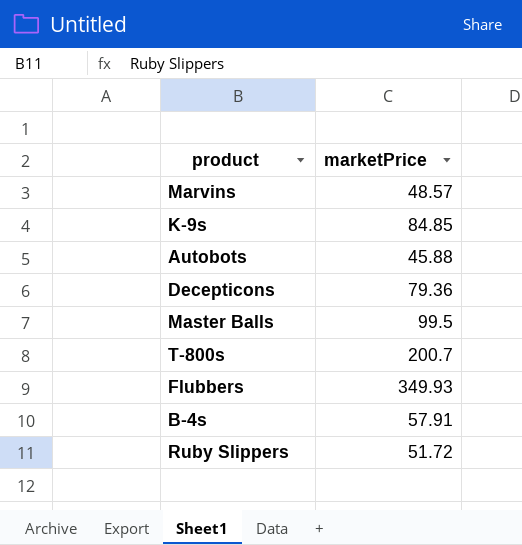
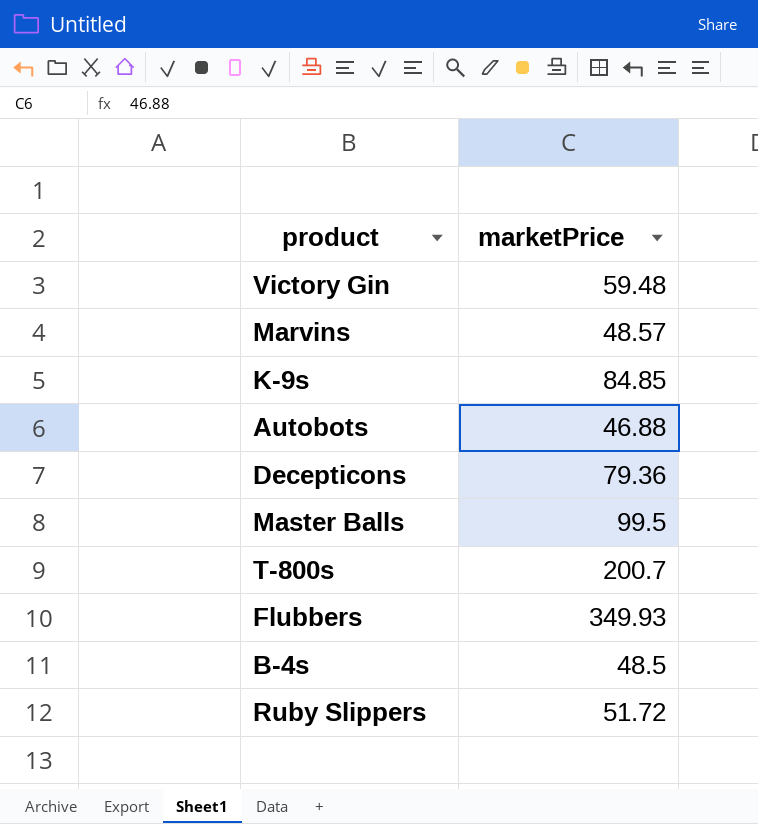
row Victory Gin: none -> 59.48
Autobots | marketPrice: 45.88 -> 46.88
B-4s | marketPrice: 57.91 -> 48.5

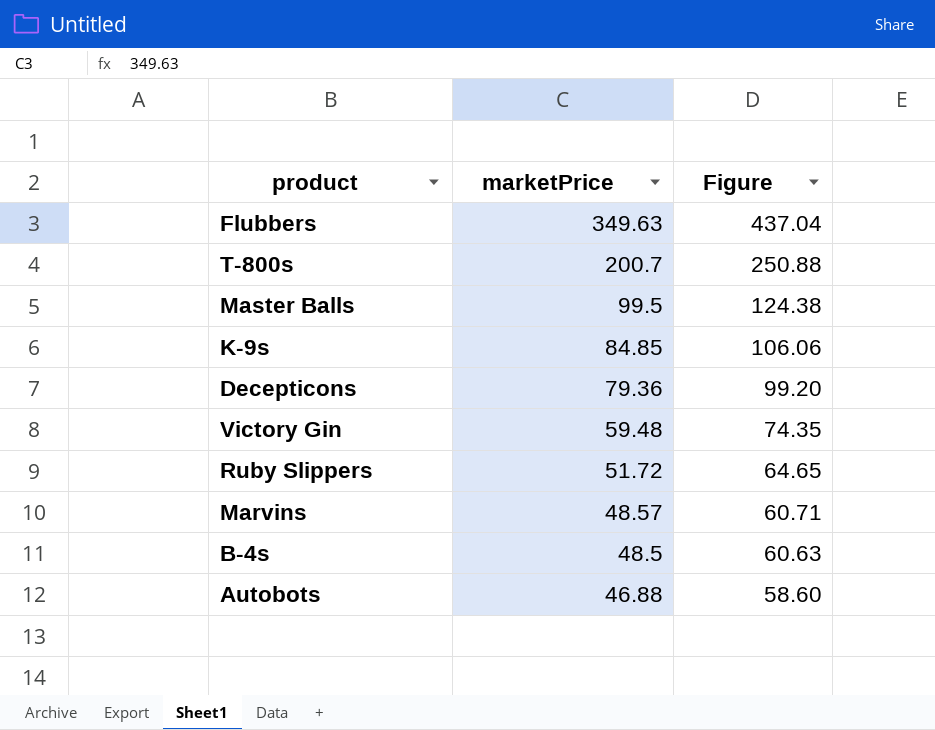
row order: none -> marketPrice descending
column Figure | formula: none -> [marketPrice] * 1.25
Flubbers | marketPrice: 349.93 -> 349.63

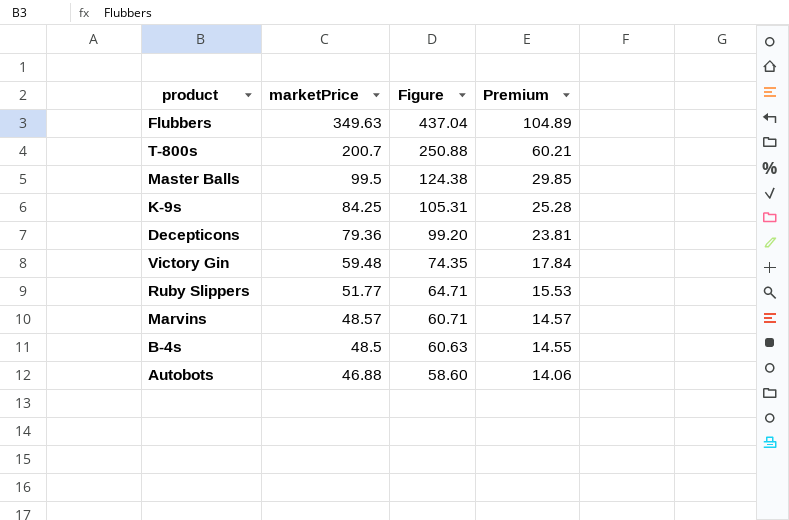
column Premium | formula: none -> [marketPrice] * 0.3
K-9s | marketPrice: 84.85 -> 84.25
K-9s | Figure: 106.06 -> 105.31
Ruby Slippers | marketPrice: 51.72 -> 51.77
Ruby Slippers | Figure: 64.65 -> 64.71

